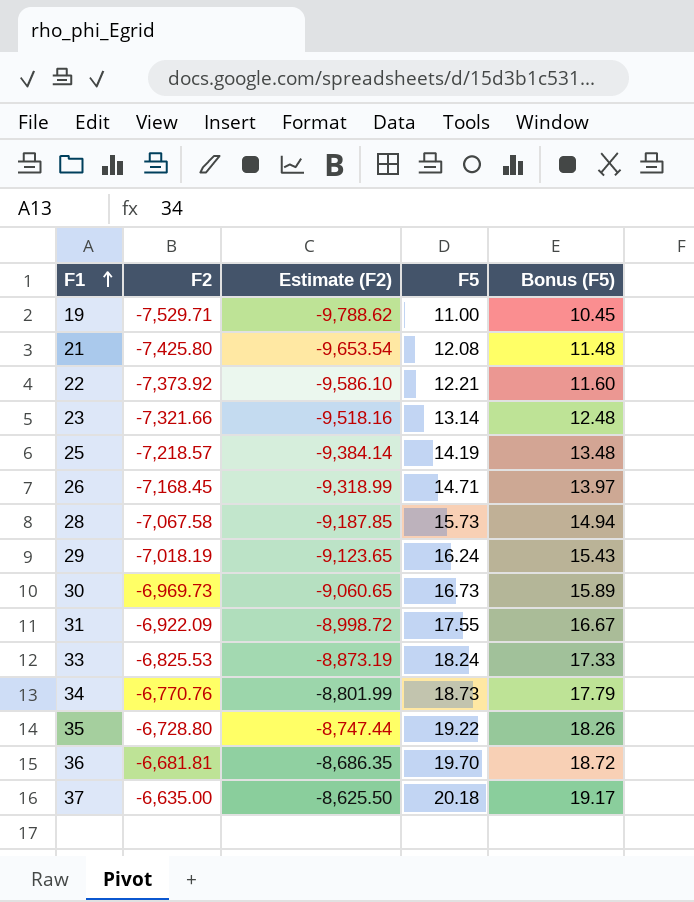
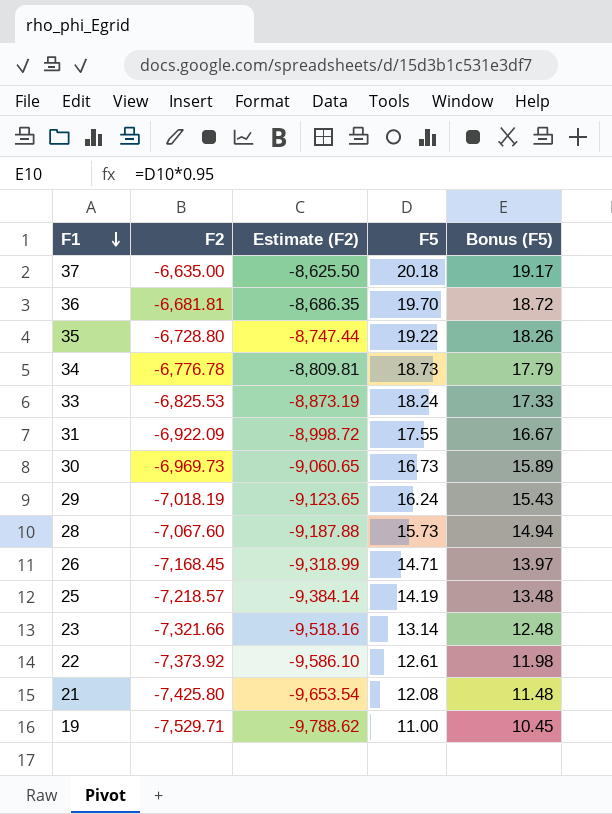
row order: F1 ascending -> F1 descending
34 | F2: -6,770.76 -> -6,776.78
34 | Estimate (F2): -8,801.99 -> -8,809.81
28 | F2: -7,067.58 -> -7,067.60
28 | Estimate (F2): -9,187.85 -> -9,187.88
22 | F5: 12.21 -> 12.61
22 | Bonus (F5): 11.60 -> 11.98

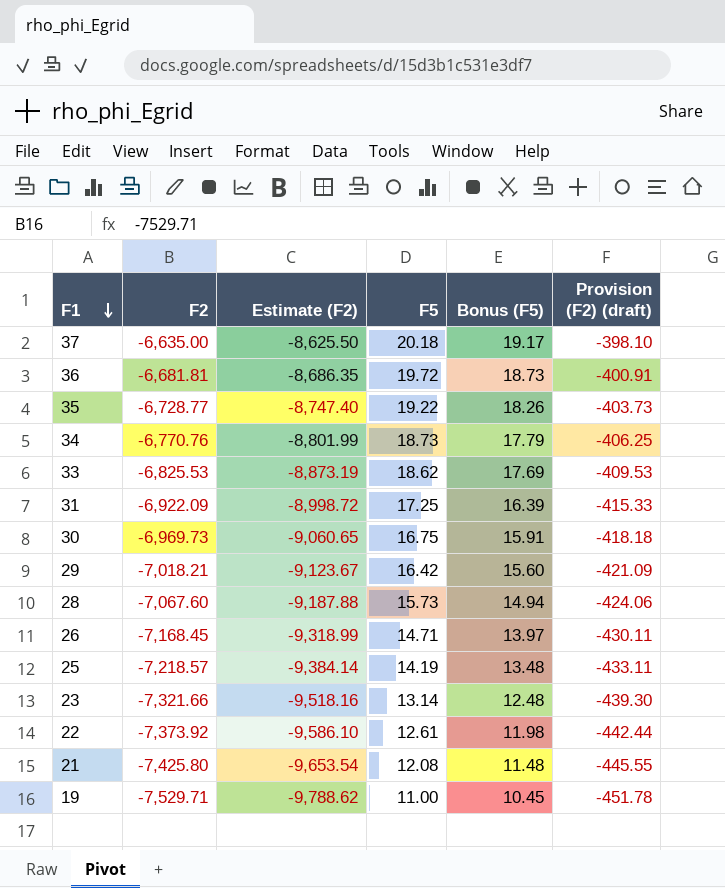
column Provision (F2) (draft) | formula: none -> [F2] * 0.06
36 | F5: 19.70 -> 19.72
36 | Bonus (F5): 18.72 -> 18.73
35 | F2: -6,728.80 -> -6,728.77
35 | Estimate (F2): -8,747.44 -> -8,747.40
34 | F2: -6,776.78 -> -6,770.76
34 | Estimate (F2): -8,809.81 -> -8,801.99
33 | F5: 18.24 -> 18.62
33 | Bonus (F5): 17.33 -> 17.69
31 | F5: 17.55 -> 17.25
31 | Bonus (F5): 16.67 -> 16.39
30 | F5: 16.73 -> 16.75
30 | Bonus (F5): 15.89 -> 15.91
29 | F2: -7,018.19 -> -7,018.21
29 | Estimate (F2): -9,123.65 -> -9,123.67
29 | F5: 16.24 -> 16.42
29 | Bonus (F5): 15.43 -> 15.60

